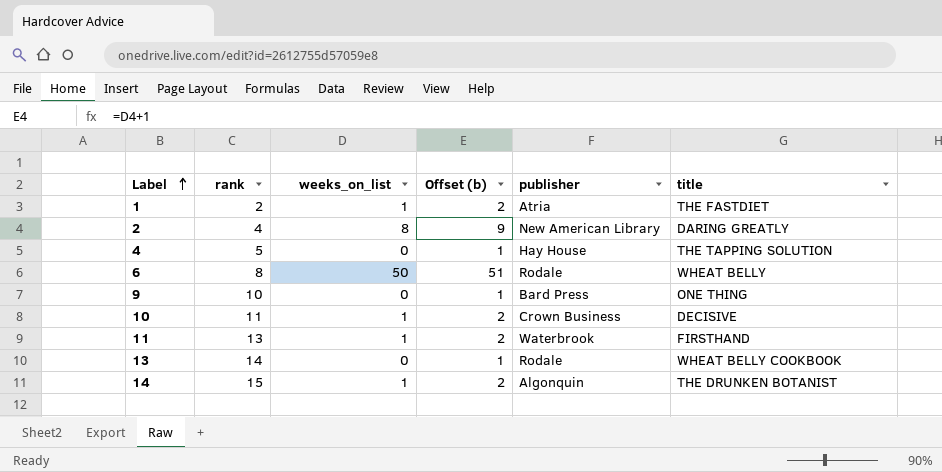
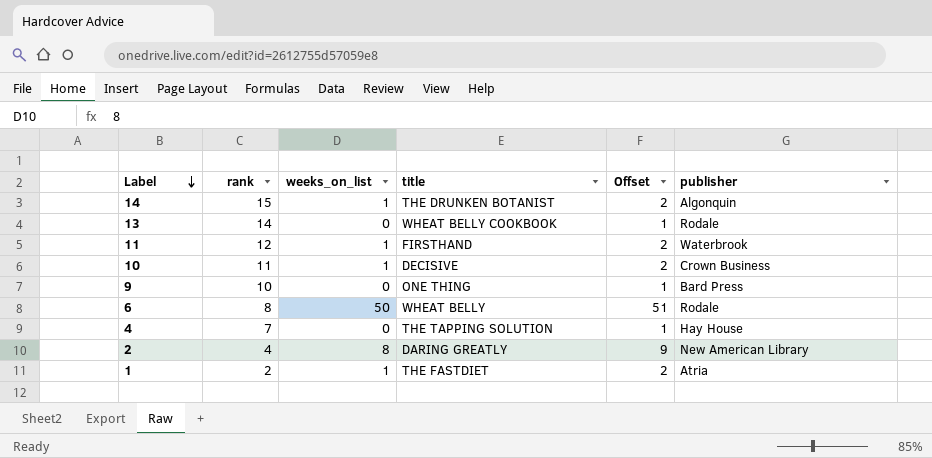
row order: Label ascending -> Label descending
column title | position: 6 -> 4
column name: Offset (b) -> Offset
11 | rank: 13 -> 12
4 | rank: 5 -> 7

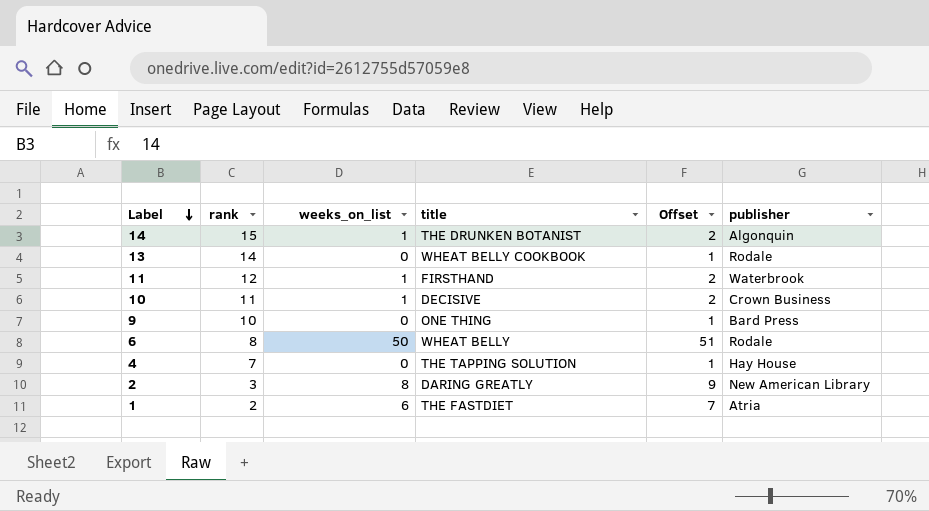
2 | rank: 4 -> 3
1 | weeks_on_list: 1 -> 6
1 | Offset: 2 -> 7

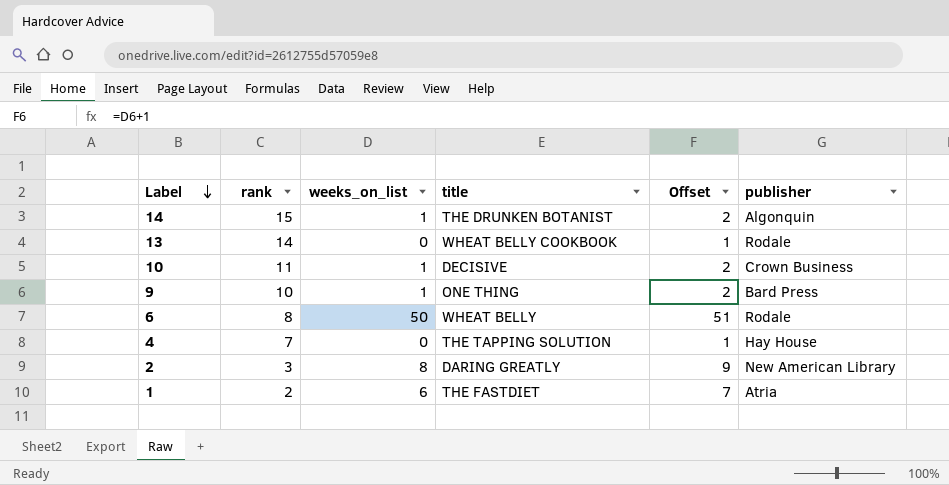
row 11: 12 | 1 | FIRSTHAND | 2 | Waterbrook -> none
9 | weeks_on_list: 0 -> 1
9 | Offset: 1 -> 2

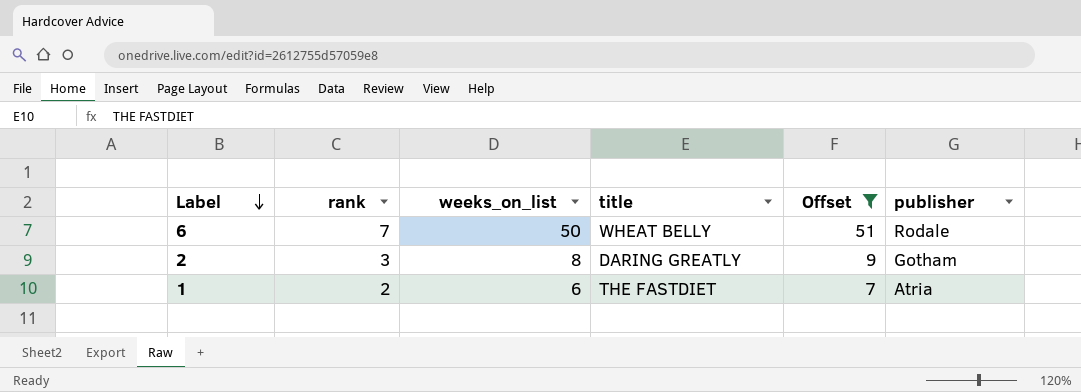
filter: none -> Offset >= 7
6 | rank: 8 -> 7
2 | publisher: New American Library -> Gotham

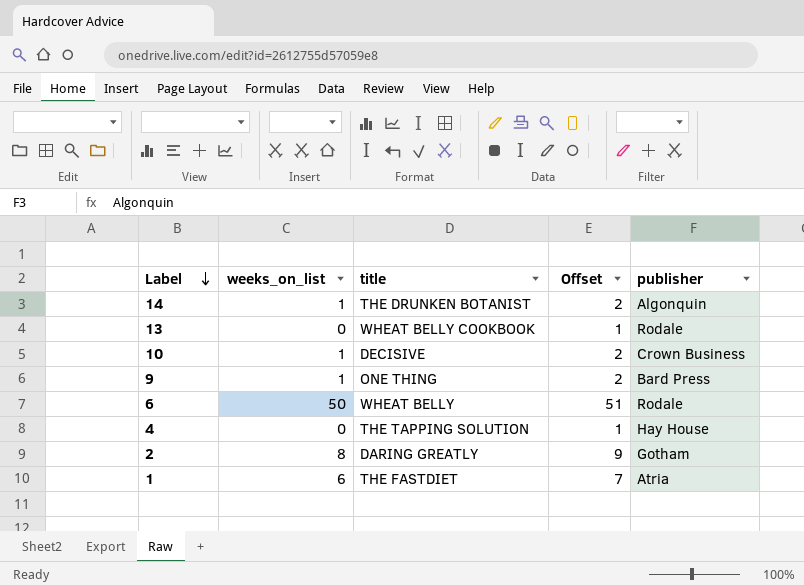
filter: Offset >= 7 -> none
column rank | position: 2 -> none

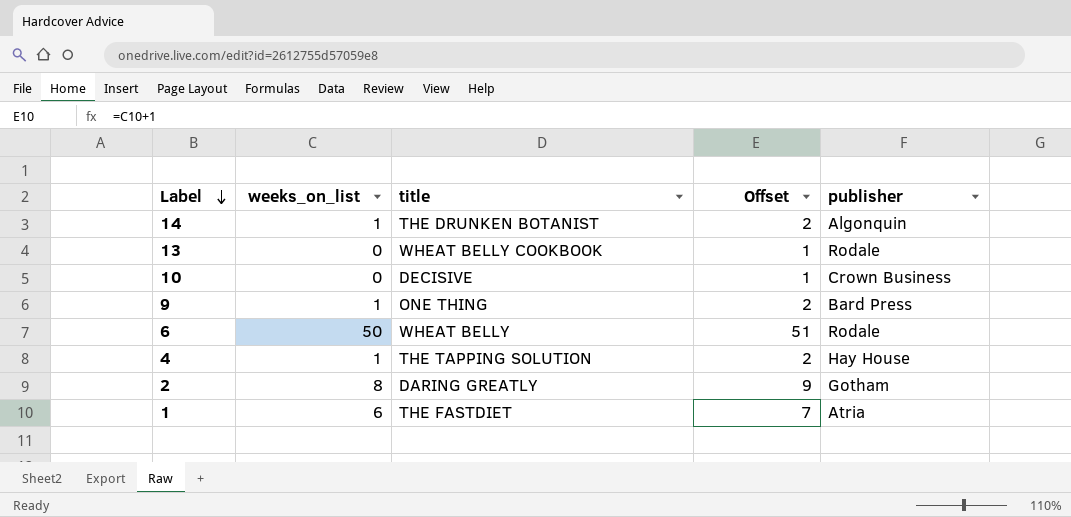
10 | weeks_on_list: 1 -> 0
10 | Offset: 2 -> 1
4 | weeks_on_list: 0 -> 1
4 | Offset: 1 -> 2

